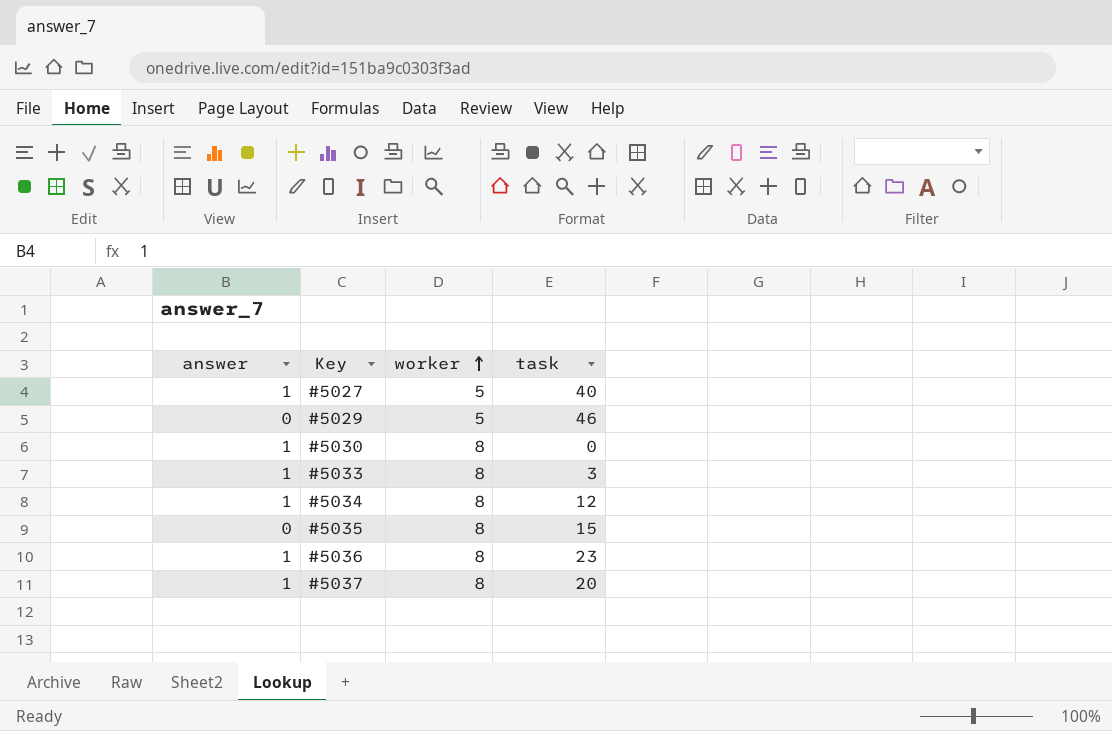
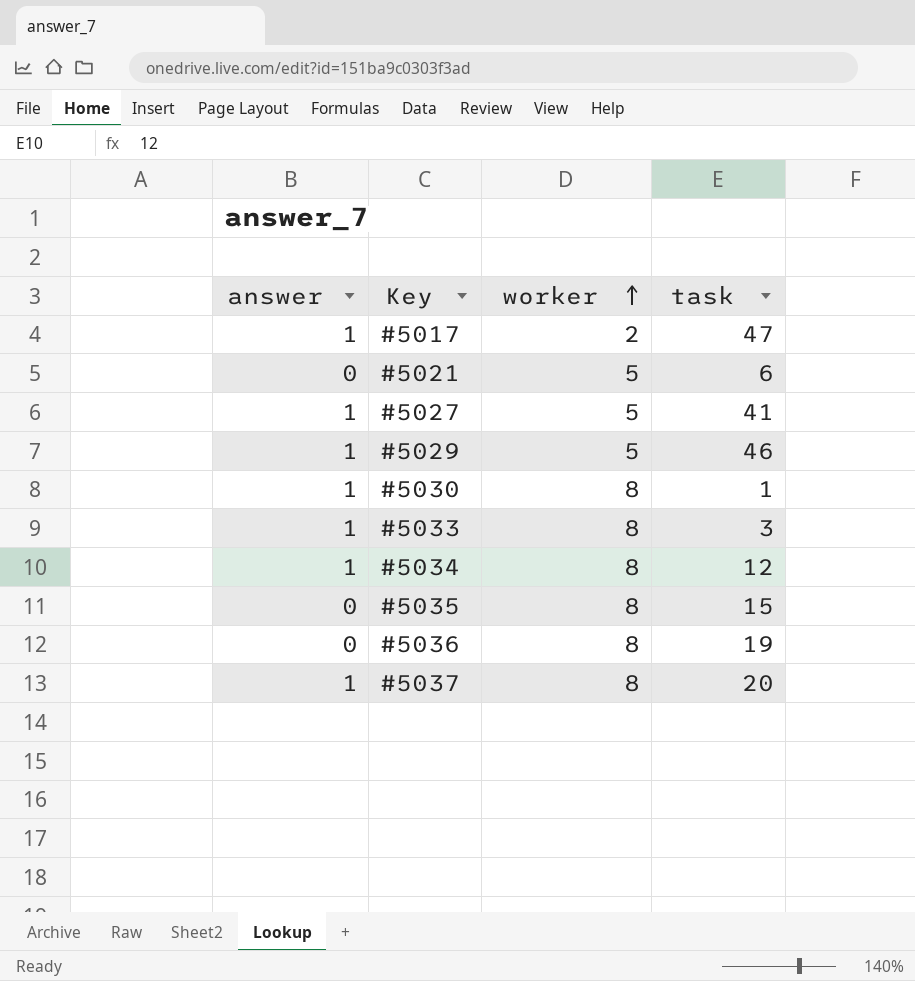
row #5017: none -> 1 | 2 | 47
row #5021: none -> 0 | 5 | 6
#5027 | task: 40 -> 41
#5029 | answer: 0 -> 1
#5030 | task: 0 -> 1
#5036 | answer: 1 -> 0
#5036 | task: 23 -> 19

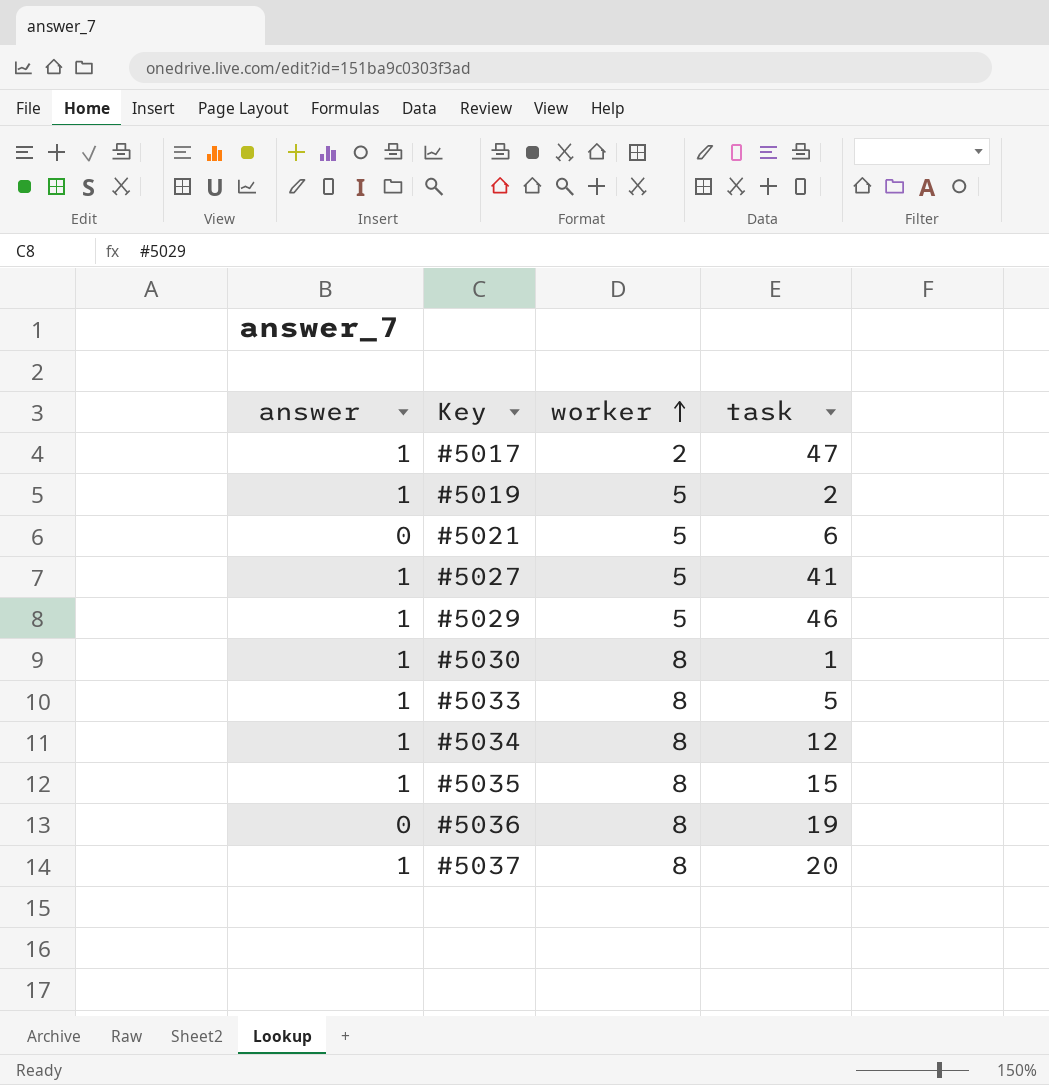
row #5019: none -> 1 | 5 | 2
#5033 | task: 3 -> 5
#5035 | answer: 0 -> 1

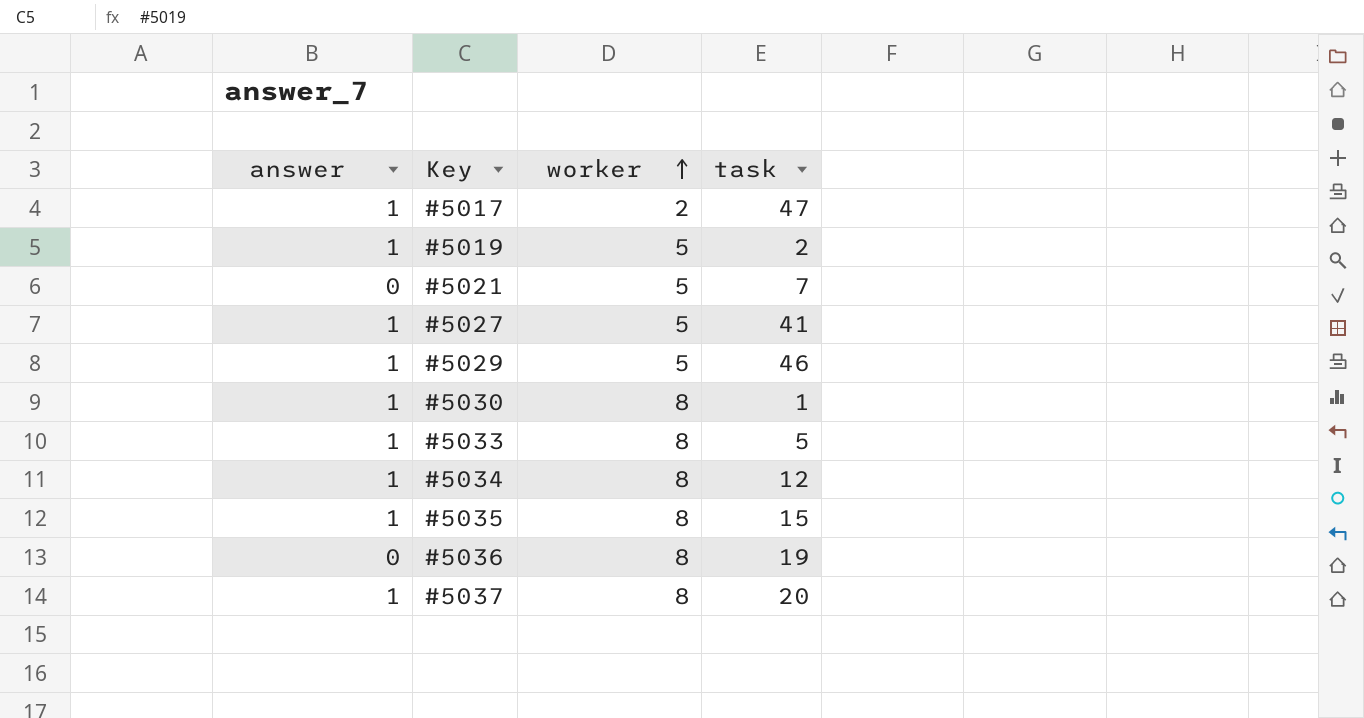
#5021 | task: 6 -> 7

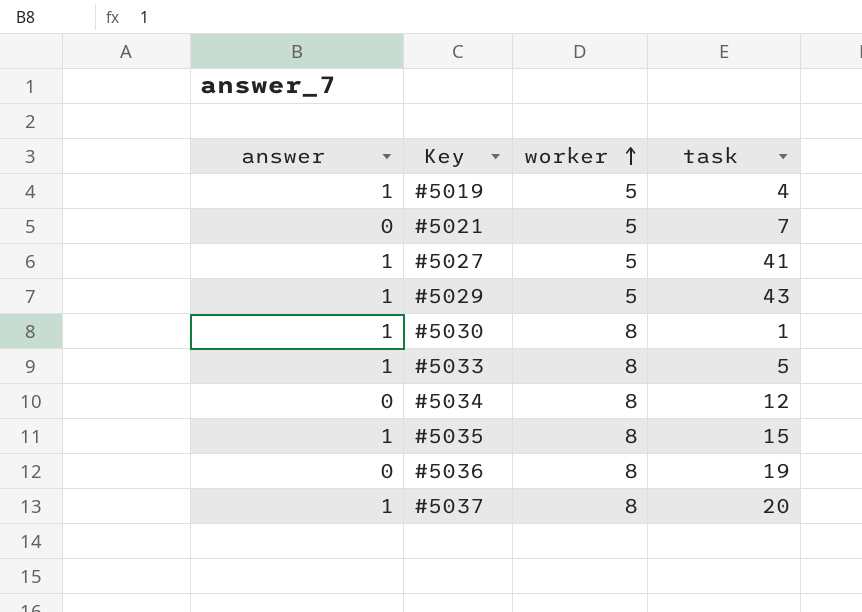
row #5017: 1 | 2 | 47 -> none
#5019 | task: 2 -> 4
#5029 | task: 46 -> 43
#5034 | answer: 1 -> 0

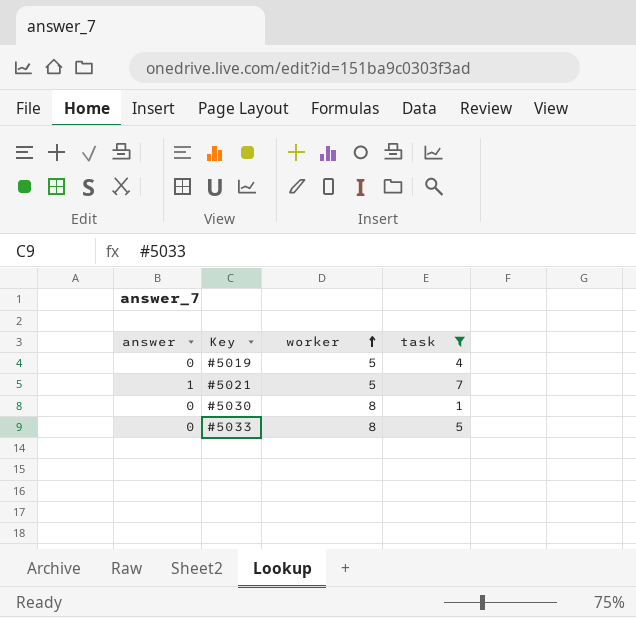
filter: none -> task <= 7
#5019 | answer: 1 -> 0
#5021 | answer: 0 -> 1
#5030 | answer: 1 -> 0
#5033 | answer: 1 -> 0

